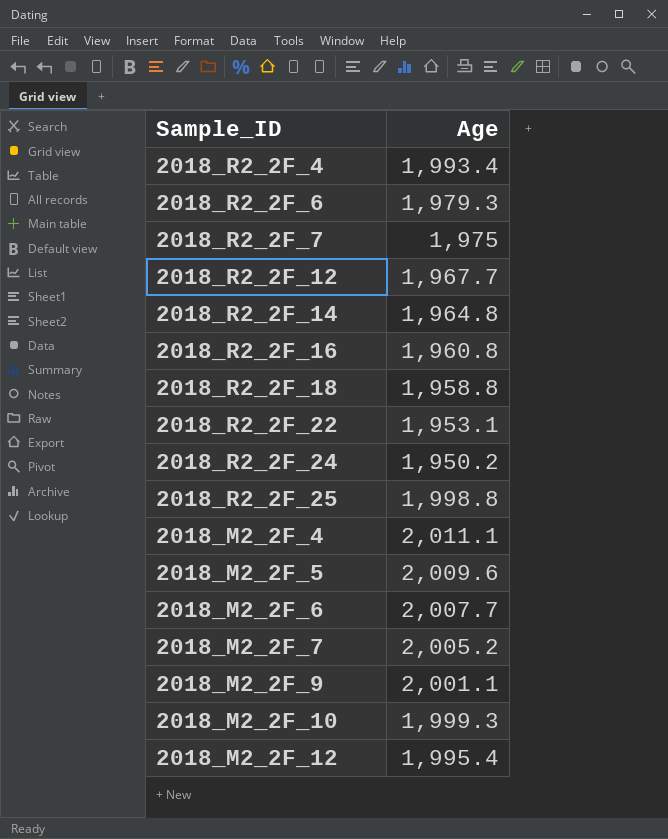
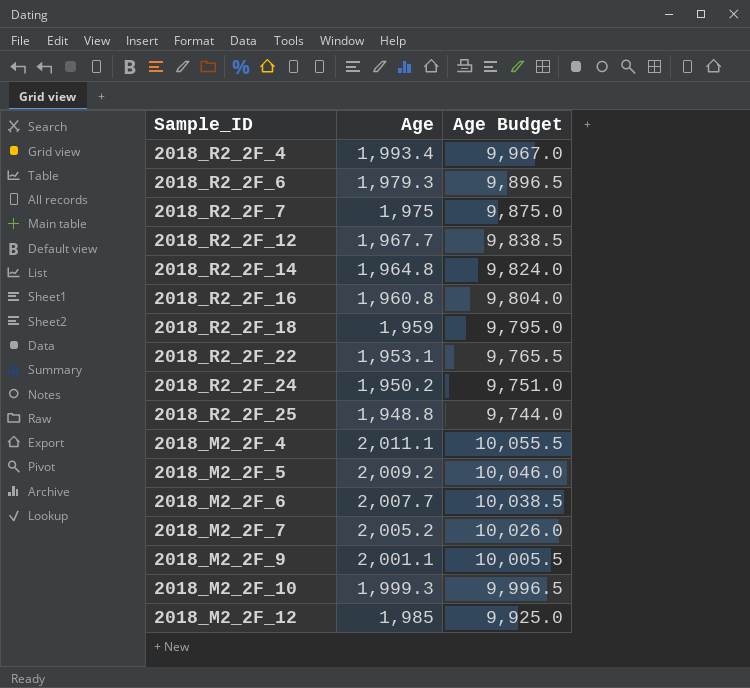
column Age Budget | formula: none -> [Age] * 5
2018_R2_2F_18 | Age: 1,958.8 -> 1,959
2018_R2_2F_25 | Age: 1,998.8 -> 1,948.8
2018_M2_2F_5 | Age: 2,009.6 -> 2,009.2
2018_M2_2F_12 | Age: 1,995.4 -> 1,985

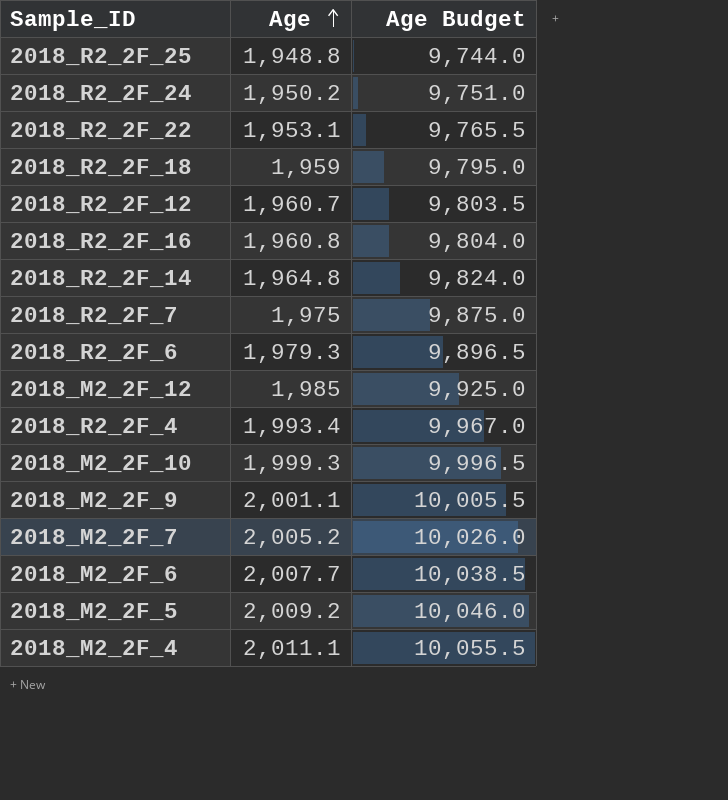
row order: none -> Age ascending
2018_R2_2F_12 | Age: 1,967.7 -> 1,960.7
2018_R2_2F_12 | Age Budget: 9,838.5 -> 9,803.5

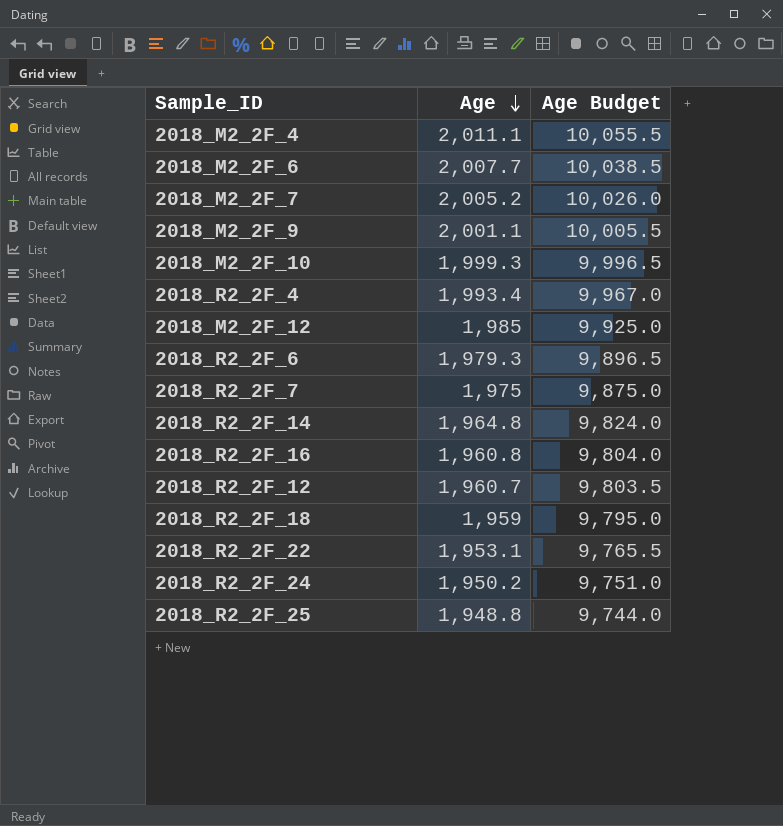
row order: Age ascending -> Age descending
row 2018_M2_2F_5: 2,009.2 | 10,046.0 -> none

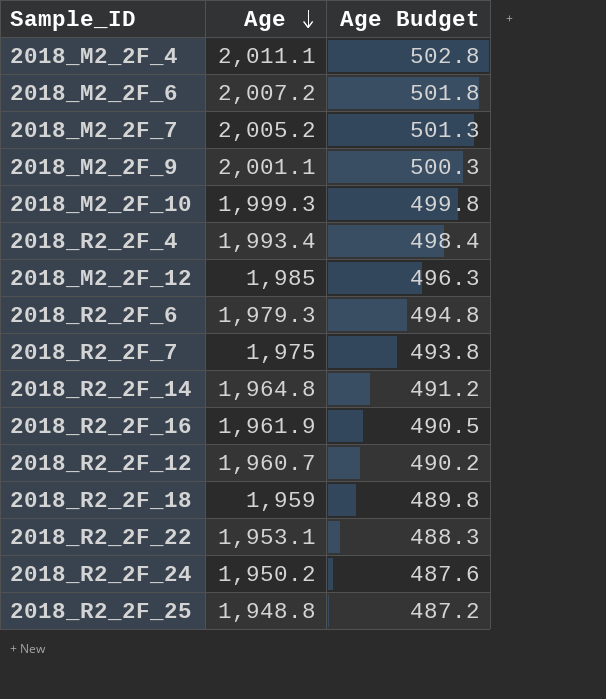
column Age Budget | formula: [Age] * 5 -> [Age] * 0.25
2018_M2_2F_6 | Age: 2,007.7 -> 2,007.2
2018_R2_2F_16 | Age: 1,960.8 -> 1,961.9

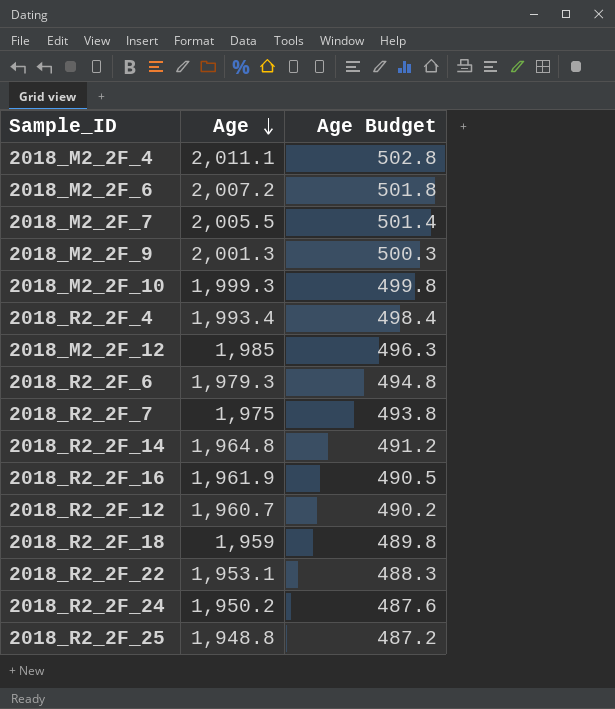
2018_M2_2F_7 | Age: 2,005.2 -> 2,005.5
2018_M2_2F_7 | Age Budget: 501.3 -> 501.4
2018_M2_2F_9 | Age: 2,001.1 -> 2,001.3

